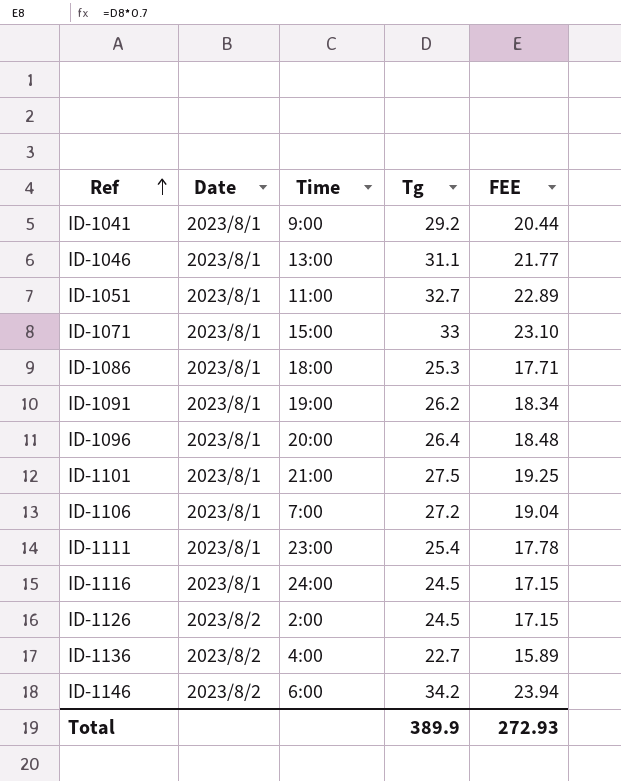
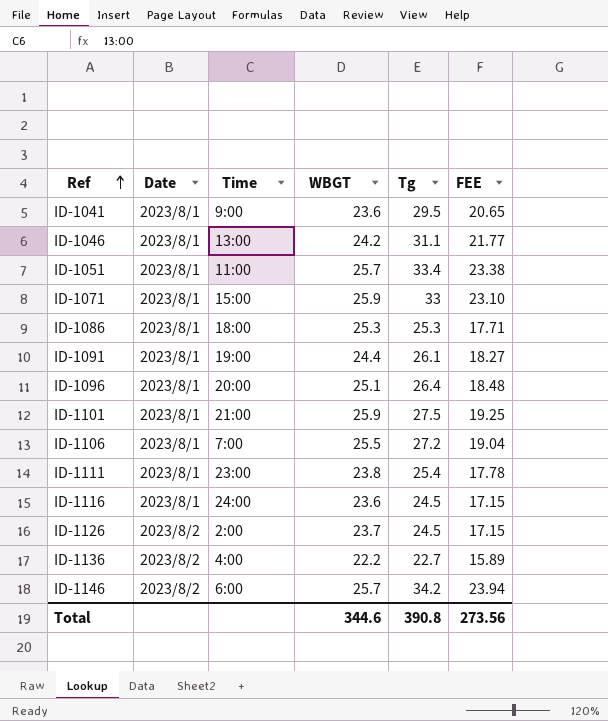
column WBGT | position: none -> 4
ID-1041 | Tg: 29.2 -> 29.5
ID-1041 | FEE: 20.44 -> 20.65
ID-1051 | Tg: 32.7 -> 33.4
ID-1051 | FEE: 22.89 -> 23.38
ID-1091 | Tg: 26.2 -> 26.1
ID-1091 | FEE: 18.34 -> 18.27
Total | Tg: 389.9 -> 390.8
Total | FEE: 272.93 -> 273.56

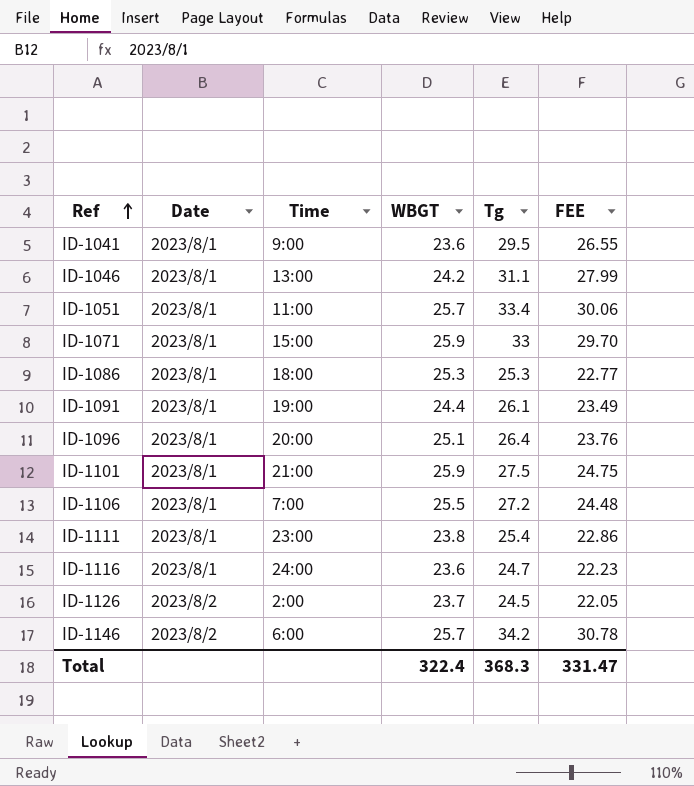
column FEE | formula: [Tg] * 0.7 -> [Tg] * 0.9
row ID-1136: 2023/8/2 | 4:00 | 22.2 | 22.7 | 15.89 -> none
ID-1116 | Tg: 24.5 -> 24.7
Total | WBGT: 344.6 -> 322.4
Total | Tg: 390.8 -> 368.3
Total | FEE: 273.56 -> 331.47

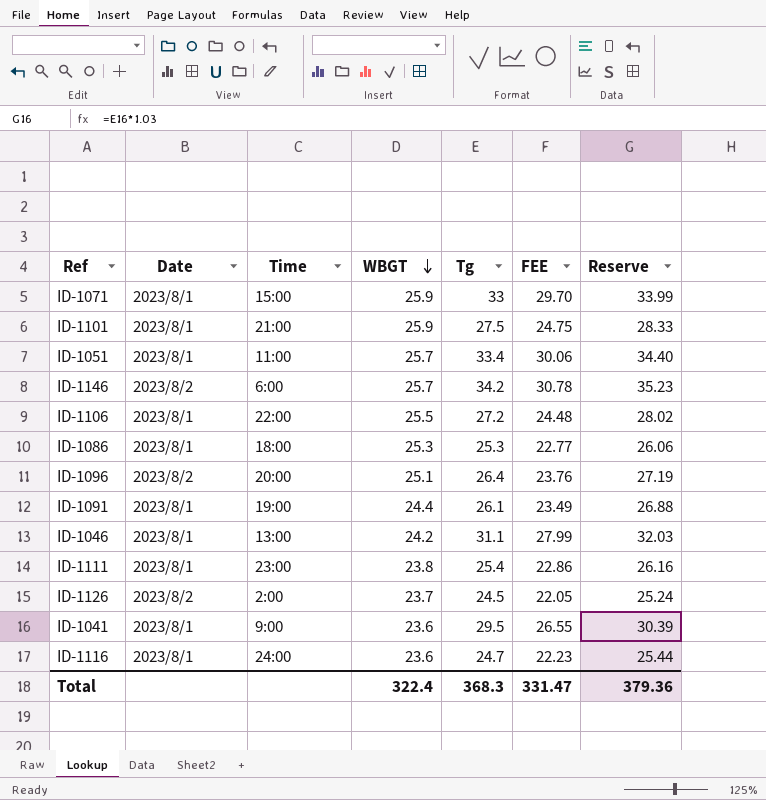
row order: Ref ascending -> WBGT descending
column Reserve | formula: none -> [Tg] * 1.03
ID-1106 | Time: 7:00 -> 22:00
ID-1096 | Date: 2023/8/1 -> 2023/8/2

